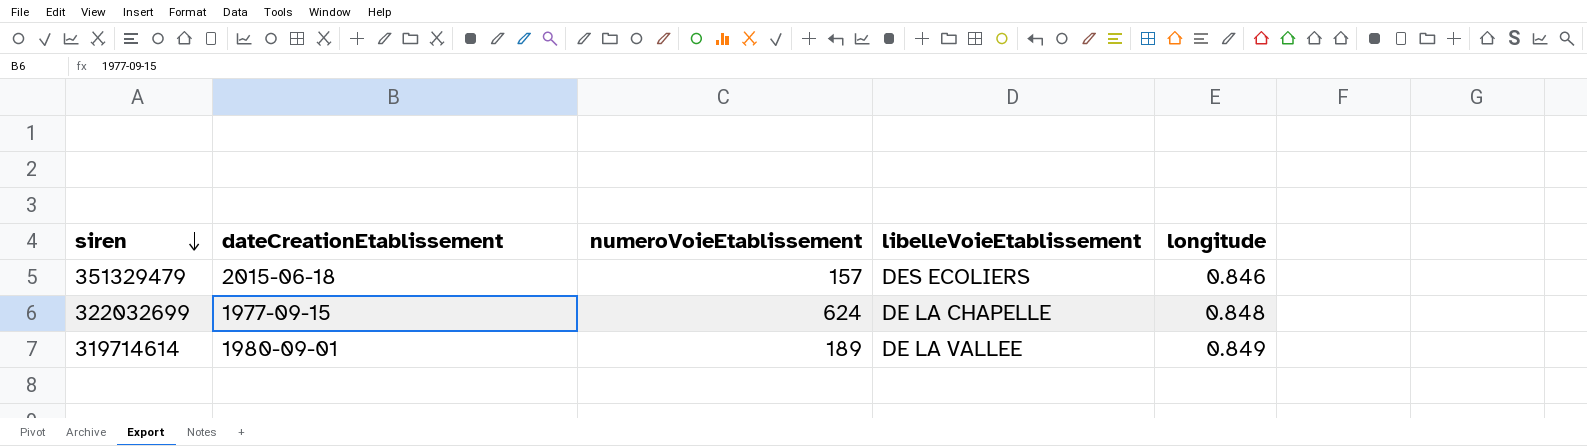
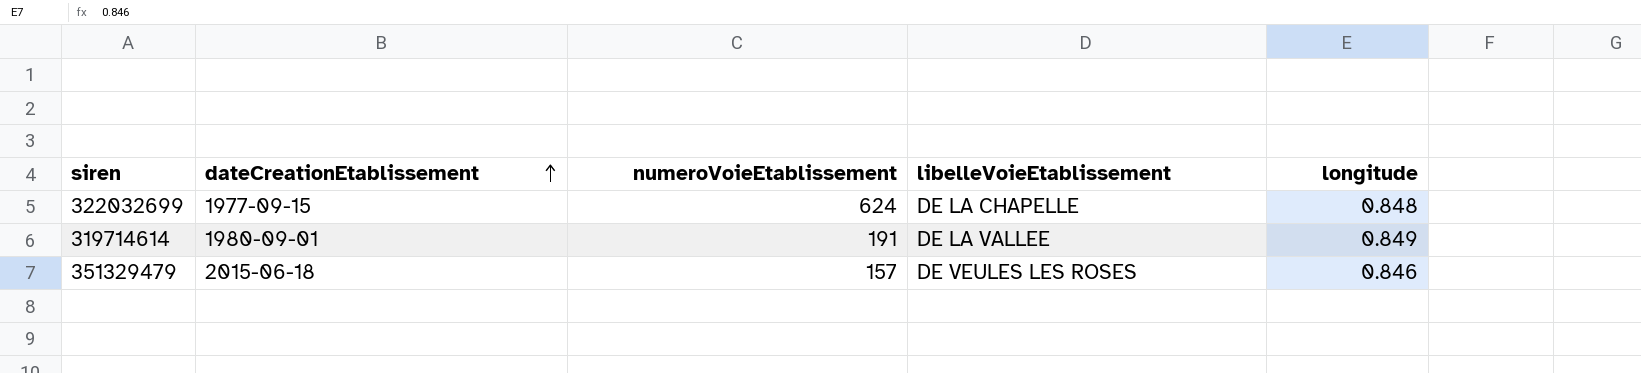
row order: siren descending -> dateCreationEtablissement ascending
319714614 | numeroVoieEtablissement: 189 -> 191
351329479 | libelleVoieEtablissement: DES ECOLIERS -> DE VEULES LES ROSES

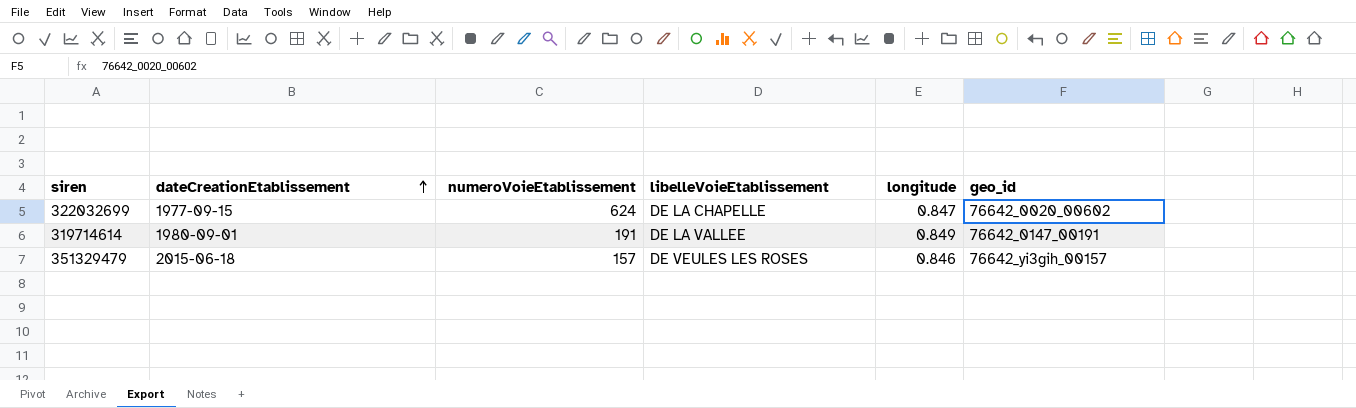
column geo_id | position: none -> 6
322032699 | longitude: 0.848 -> 0.847

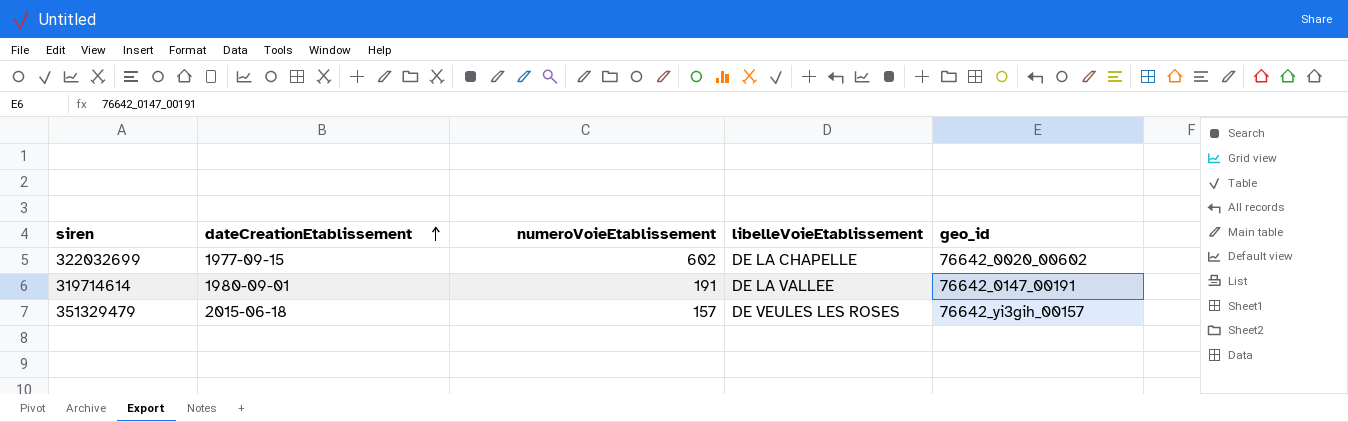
column longitude | position: 5 -> none
322032699 | numeroVoieEtablissement: 624 -> 602

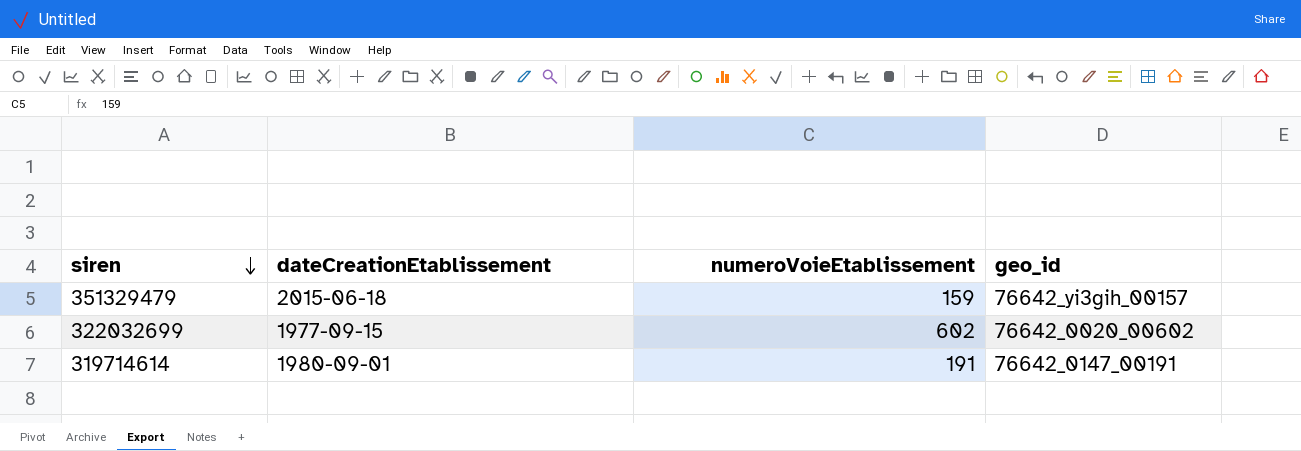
row order: dateCreationEtablissement ascending -> siren descending
column libelleVoieEtablissement | position: 4 -> none
351329479 | numeroVoieEtablissement: 157 -> 159

